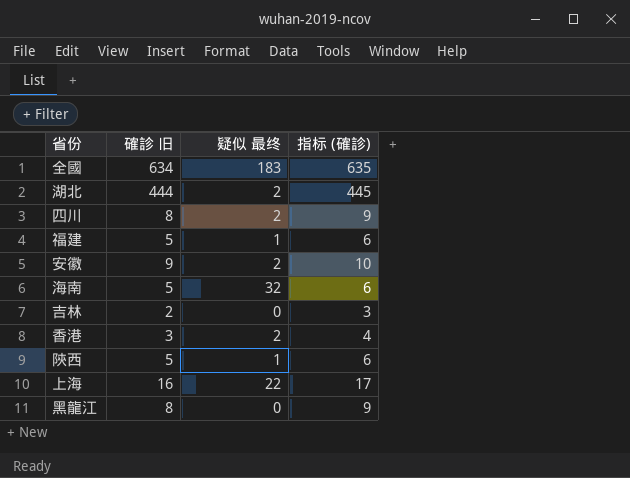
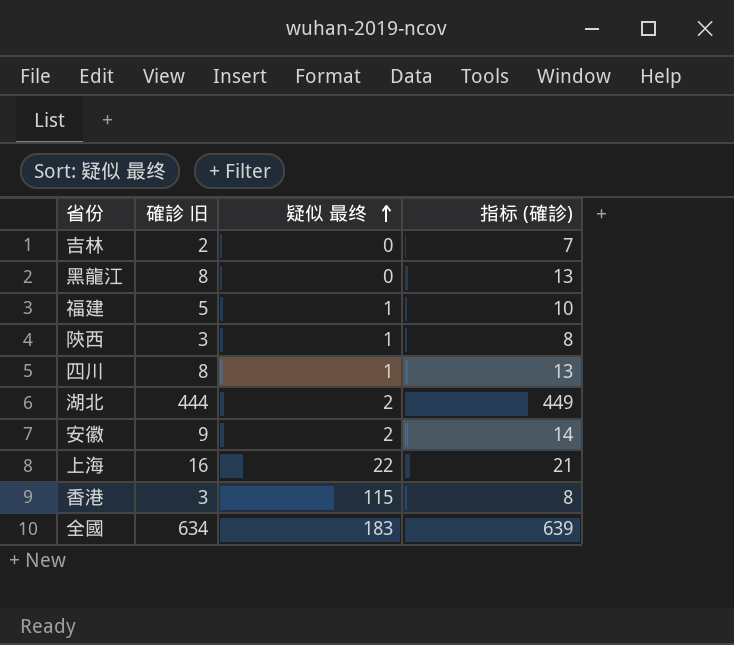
row order: none -> 疑似 最终 ascending
column 指标 (確診) | formula: [確診 旧] + 1 -> [確診 旧] + 5
row 海南: 5 | 32 | 6 -> none
陝西 | 確診 旧: 5 -> 3
四川 | 疑似 最终: 2 -> 1
香港 | 疑似 最终: 2 -> 115

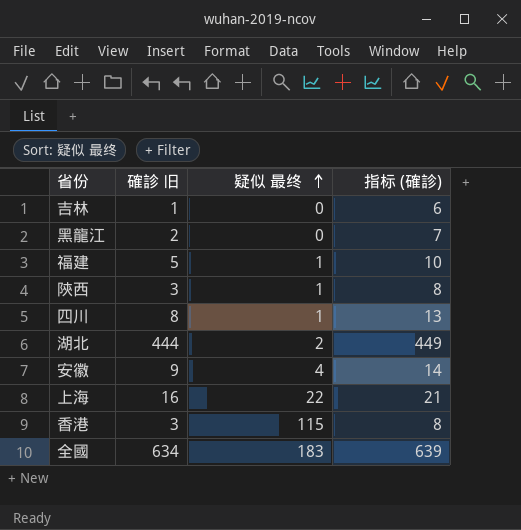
吉林 | 確診 旧: 2 -> 1
吉林 | 指标 (確診): 7 -> 6
黑龍江 | 確診 旧: 8 -> 2
黑龍江 | 指标 (確診): 13 -> 7
安徽 | 疑似 最终: 2 -> 4

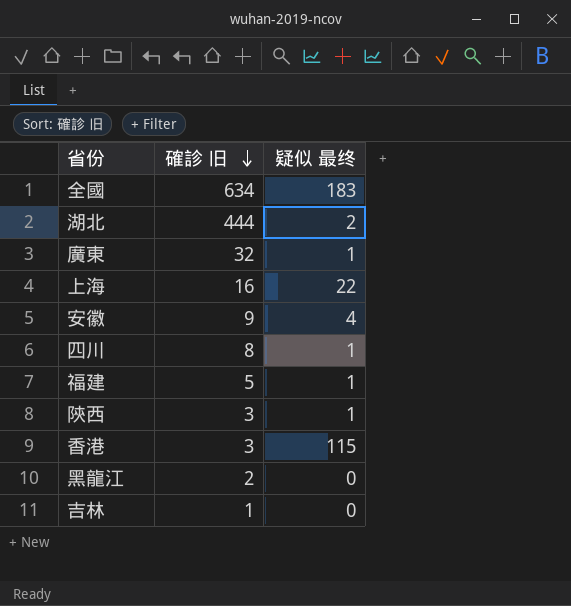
row order: 疑似 最终 ascending -> 確診 旧 descending
column 指标 (確診) | formula: [確診 旧] + 5 -> none
row 廣東: none -> 32 | 1

